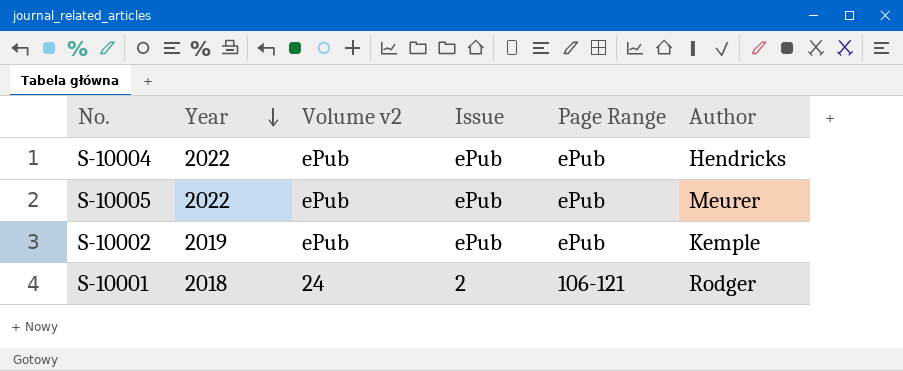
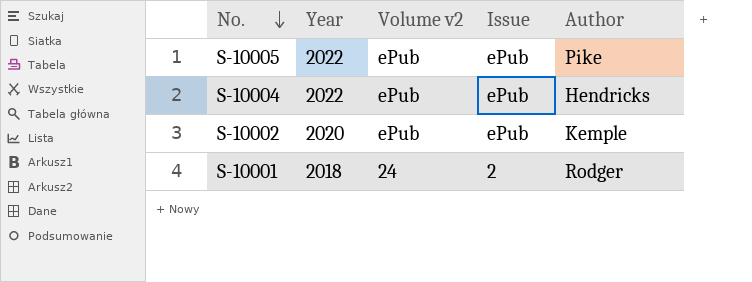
row order: Year descending -> No. descending
column Page Range | position: 5 -> none
S-10005 | Author: Meurer -> Pike
S-10002 | Year: 2019 -> 2020

